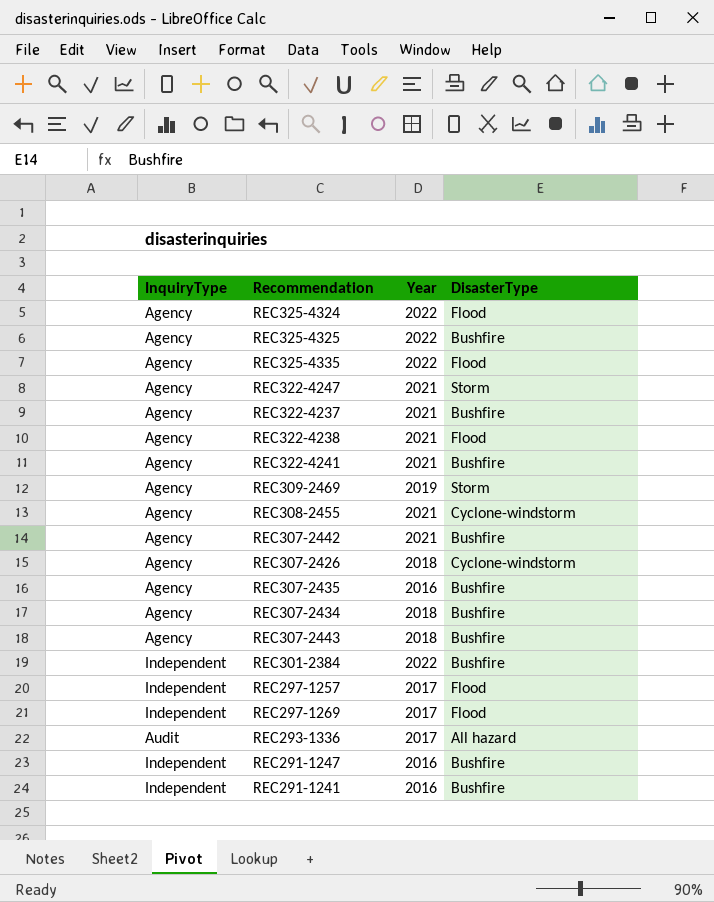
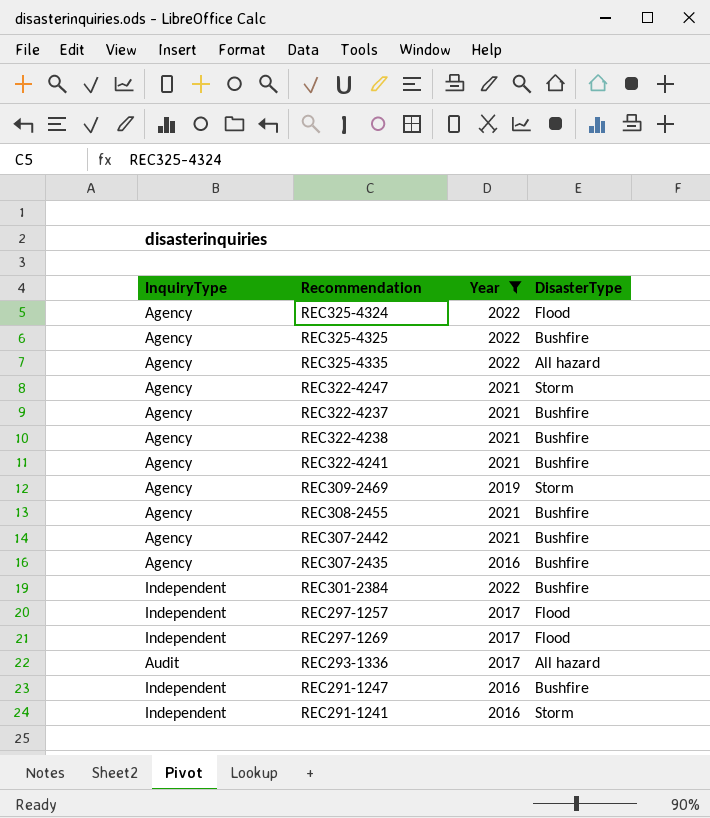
filter: none -> Year != 2018
REC325-4335 | DisasterType: Flood -> All hazard
REC322-4238 | DisasterType: Flood -> Bushfire
REC308-2455 | DisasterType: Cyclone-windstorm -> Bushfire
REC291-1241 | DisasterType: Bushfire -> Storm

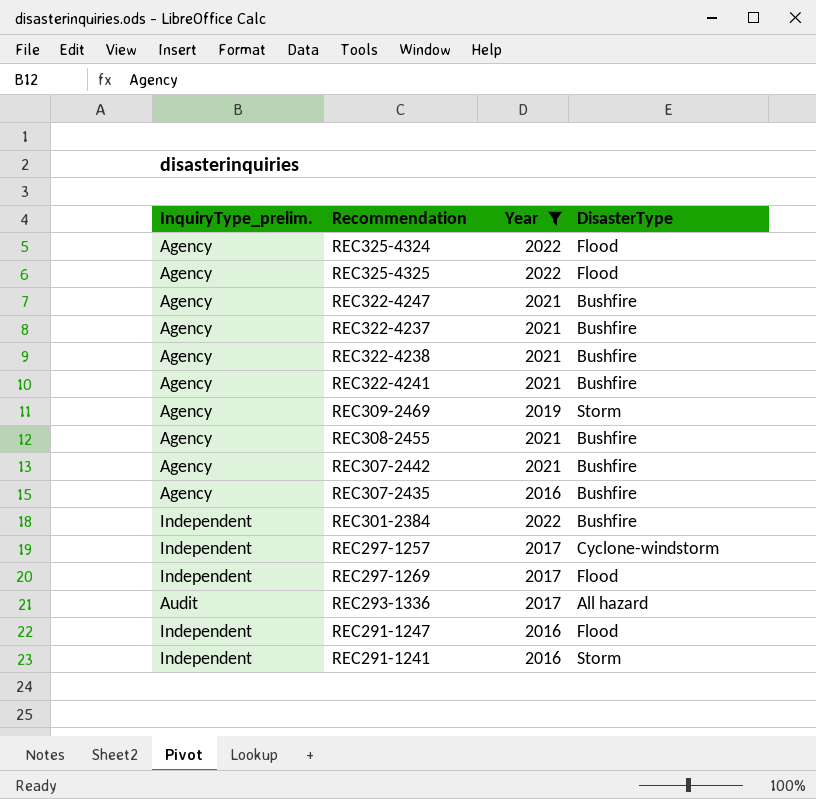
column name: InquiryType -> InquiryType_prelim.
row REC325-4335: Agency | 2022 | All hazard -> none
REC325-4325 | DisasterType: Bushfire -> Flood
REC322-4247 | DisasterType: Storm -> Bushfire
REC297-1257 | DisasterType: Flood -> Cyclone-windstorm
REC291-1247 | DisasterType: Bushfire -> Flood

